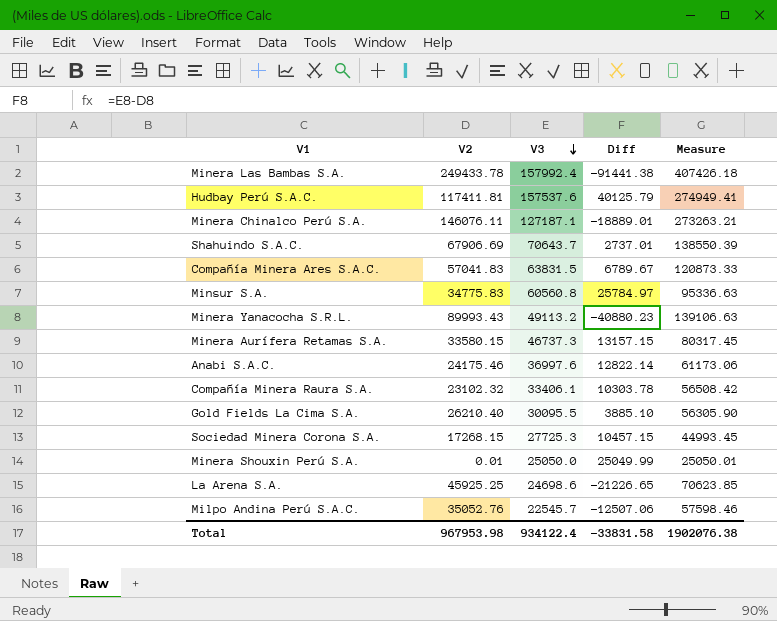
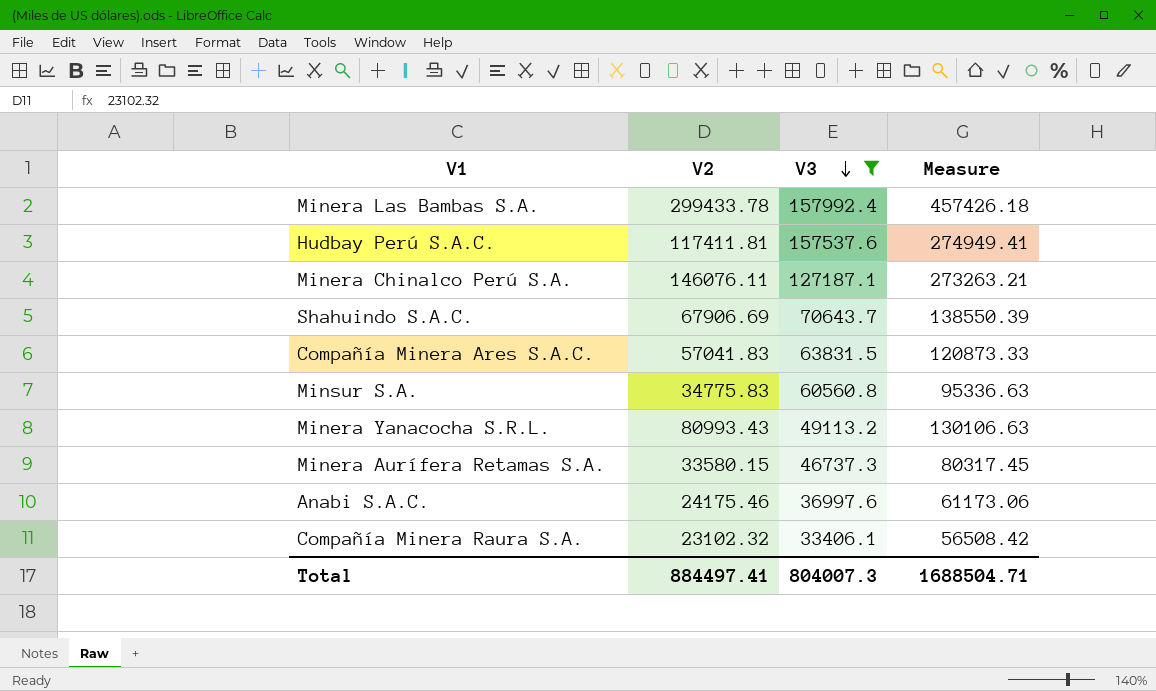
filter: none -> V3 >= 33406.1
column Diff | formula: [V3] - [V2] -> none
Minera Las Bambas S.A. | V2: 249433.78 -> 299433.78
Minera Las Bambas S.A. | Measure: 407426.18 -> 457426.18
Minera Yanacocha S.R.L. | V2: 89993.43 -> 80993.43
Minera Yanacocha S.R.L. | Measure: 139106.63 -> 130106.63
Total | V2: 967953.98 -> 884497.41
Total | V3: 934122.4 -> 804007.3
Total | Measure: 1902076.38 -> 1688504.71

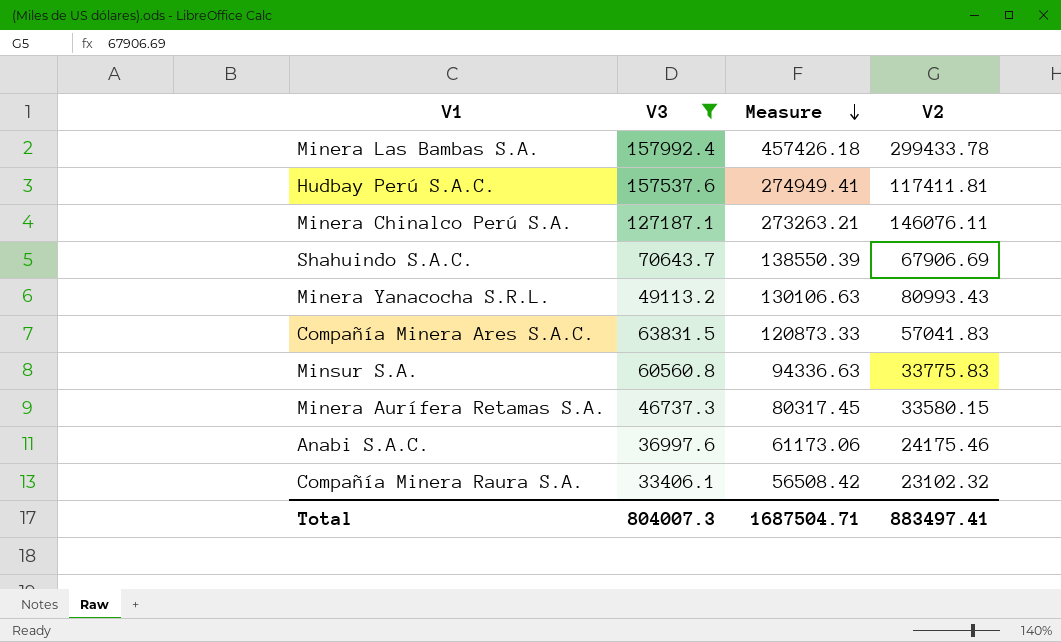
row order: V3 descending -> Measure descending
column V2 | position: 2 -> 4
Minsur S.A. | Measure: 95336.63 -> 94336.63
Minsur S.A. | V2: 34775.83 -> 33775.83
Total | Measure: 1688504.71 -> 1687504.71
Total | V2: 884497.41 -> 883497.41

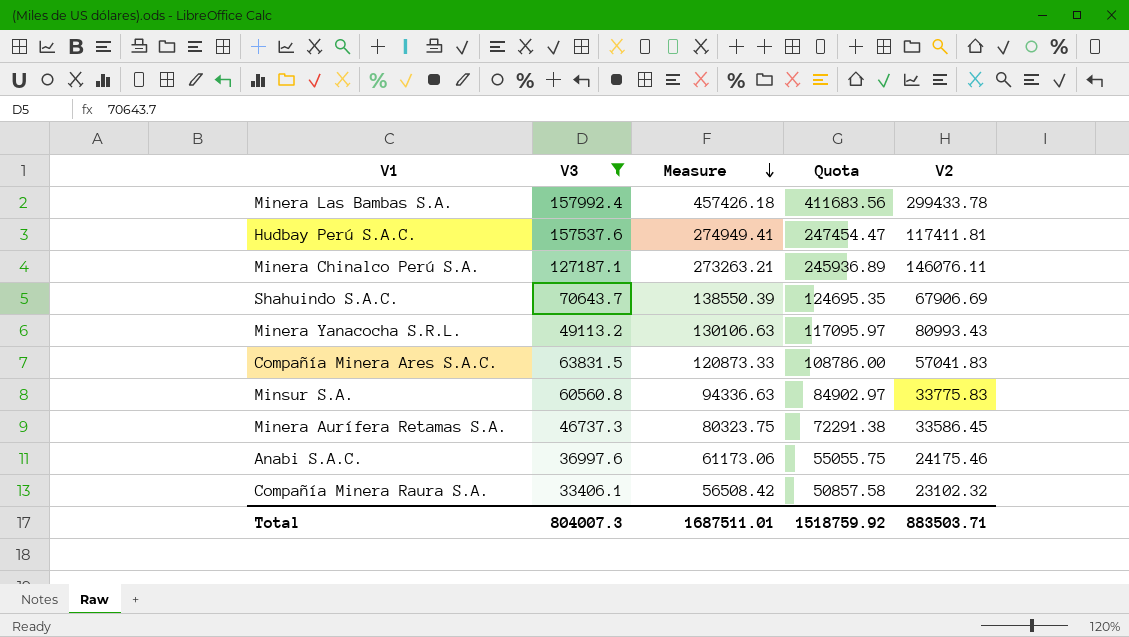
column Quota | formula: none -> [Measure] * 0.9
Minera Aurífera Retamas S.A. | Measure: 80317.45 -> 80323.75
Minera Aurífera Retamas S.A. | V2: 33580.15 -> 33586.45
Total | Measure: 1687504.71 -> 1687511.01
Total | V2: 883497.41 -> 883503.71

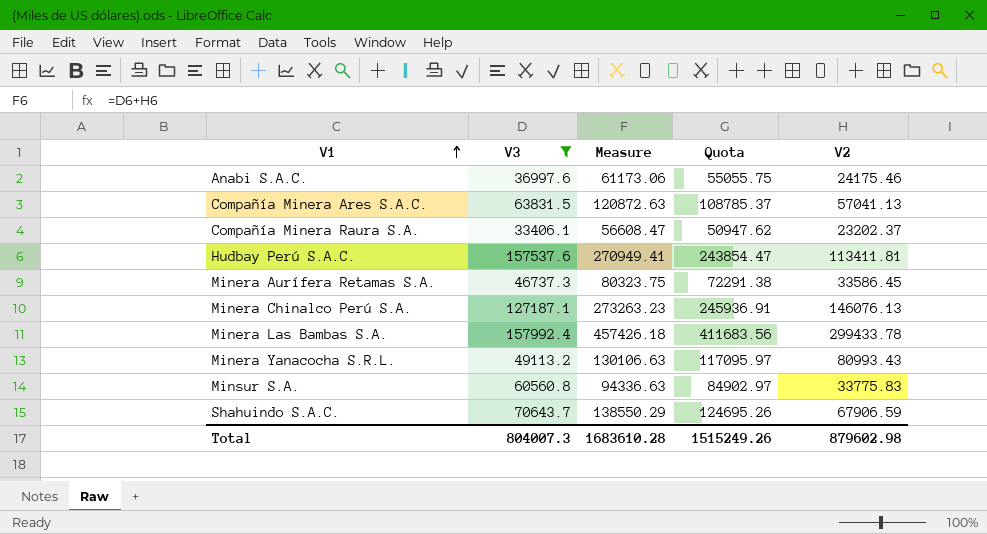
row order: Measure descending -> V1 ascending
Compañía Minera Ares S.A.C. | Measure: 120873.33 -> 120872.63
Compañía Minera Ares S.A.C. | Quota: 108786.00 -> 108785.37
Compañía Minera Ares S.A.C. | V2: 57041.83 -> 57041.13
Compañía Minera Raura S.A. | Measure: 56508.42 -> 56608.47
Compañía Minera Raura S.A. | Quota: 50857.58 -> 50947.62
Compañía Minera Raura S.A. | V2: 23102.32 -> 23202.37
Hudbay Perú S.A.C. | Measure: 274949.41 -> 270949.41
Hudbay Perú S.A.C. | Quota: 247454.47 -> 243854.47
Hudbay Perú S.A.C. | V2: 117411.81 -> 113411.81
Minera Chinalco Perú S.A. | Measure: 273263.21 -> 273263.23
Minera Chinalco Perú S.A. | Quota: 245936.89 -> 245936.91
Minera Chinalco Perú S.A. | V2: 146076.11 -> 146076.13
Shahuindo S.A.C. | Measure: 138550.39 -> 138550.29
Shahuindo S.A.C. | Quota: 124695.35 -> 124695.26
Shahuindo S.A.C. | V2: 67906.69 -> 67906.59
Total | Measure: 1687511.01 -> 1683610.28
Total | Quota: 1518759.92 -> 1515249.26
Total | V2: 883503.71 -> 879602.98

